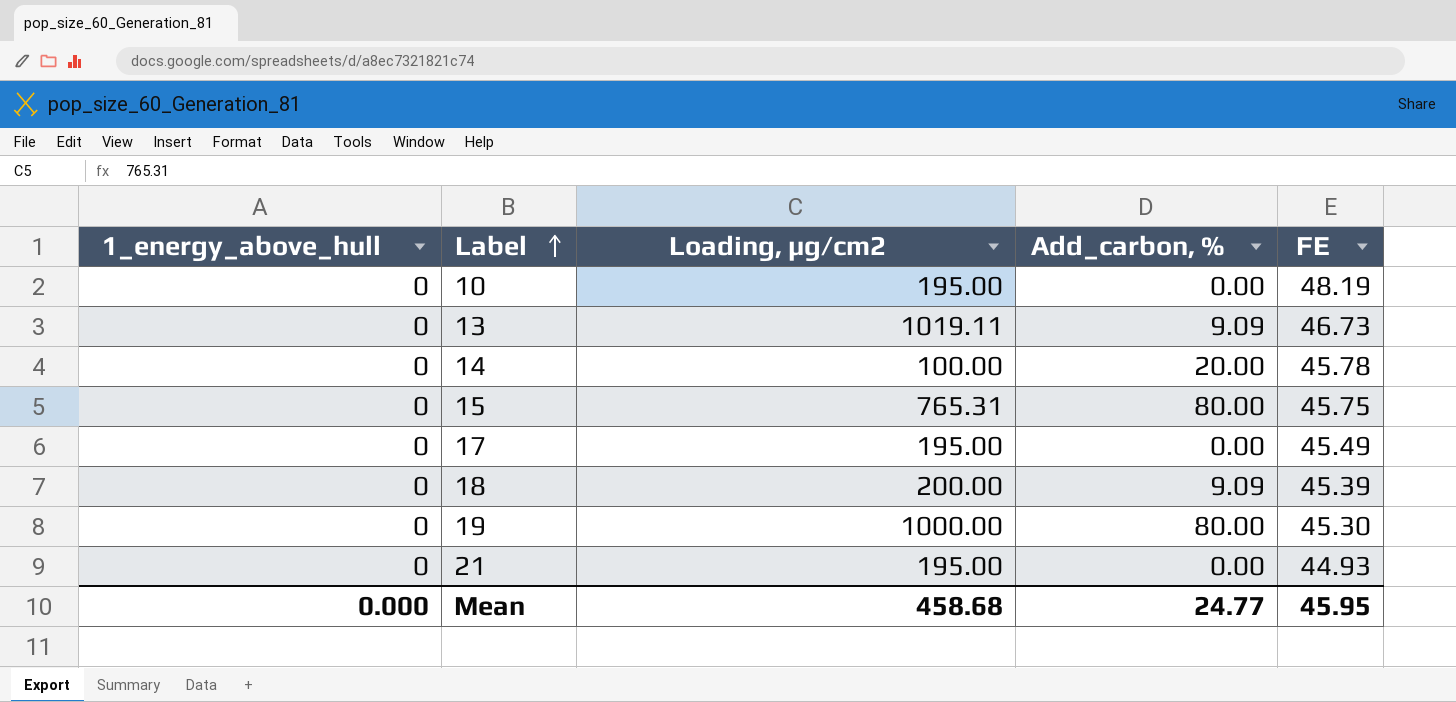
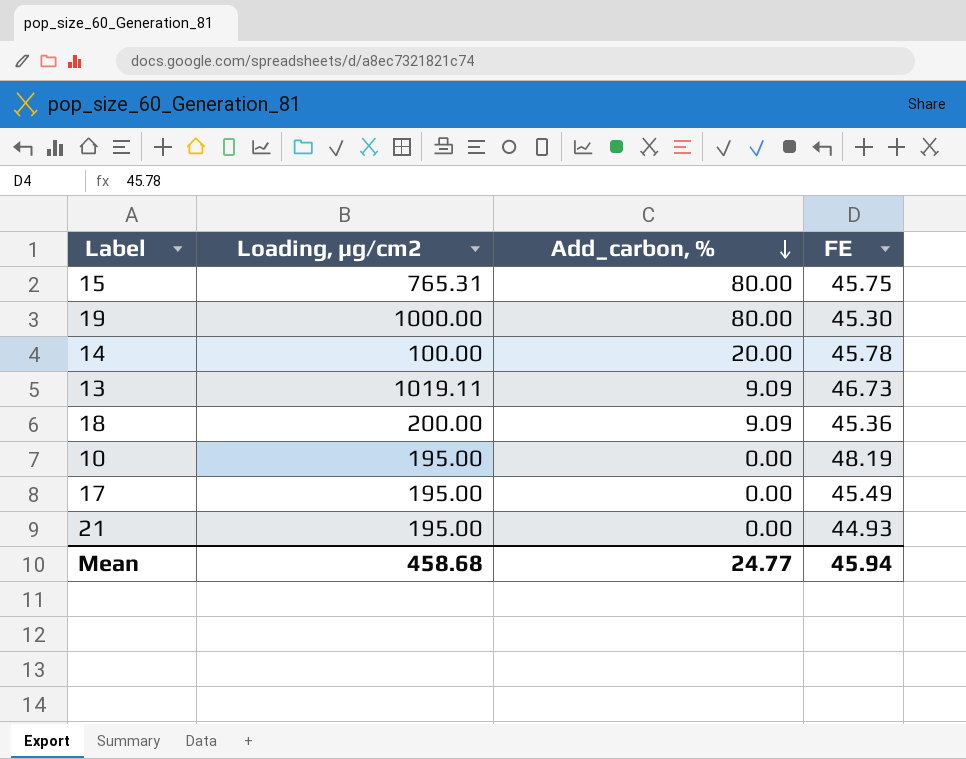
row order: Label ascending -> Add_carbon, % descending
column 1_energy_above_hull | position: 1 -> none
18 | FE: 45.39 -> 45.36
Mean | FE: 45.95 -> 45.94

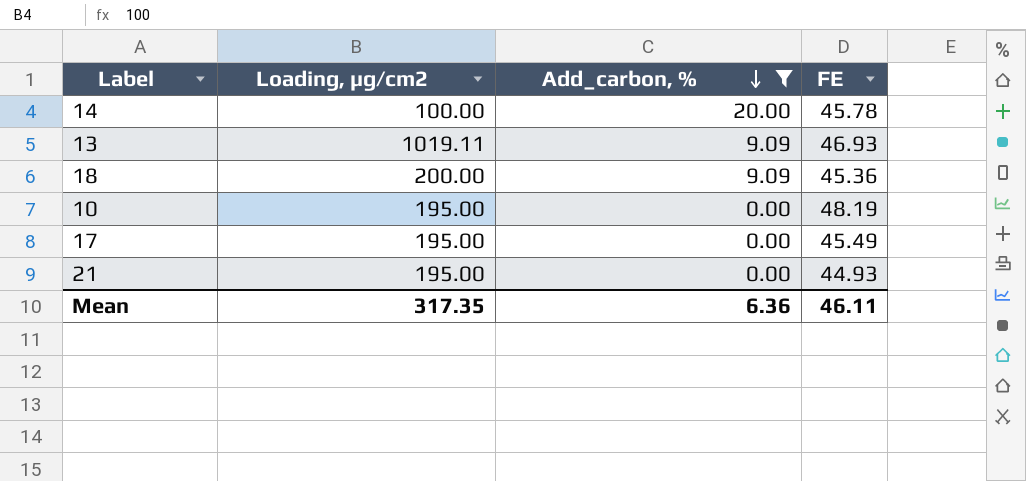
filter: none -> Add_carbon, % != 80.00
13 | FE: 46.73 -> 46.93
Mean | Loading, μg/cm2: 458.68 -> 317.35
Mean | Add_carbon, %: 24.77 -> 6.36
Mean | FE: 45.94 -> 46.11

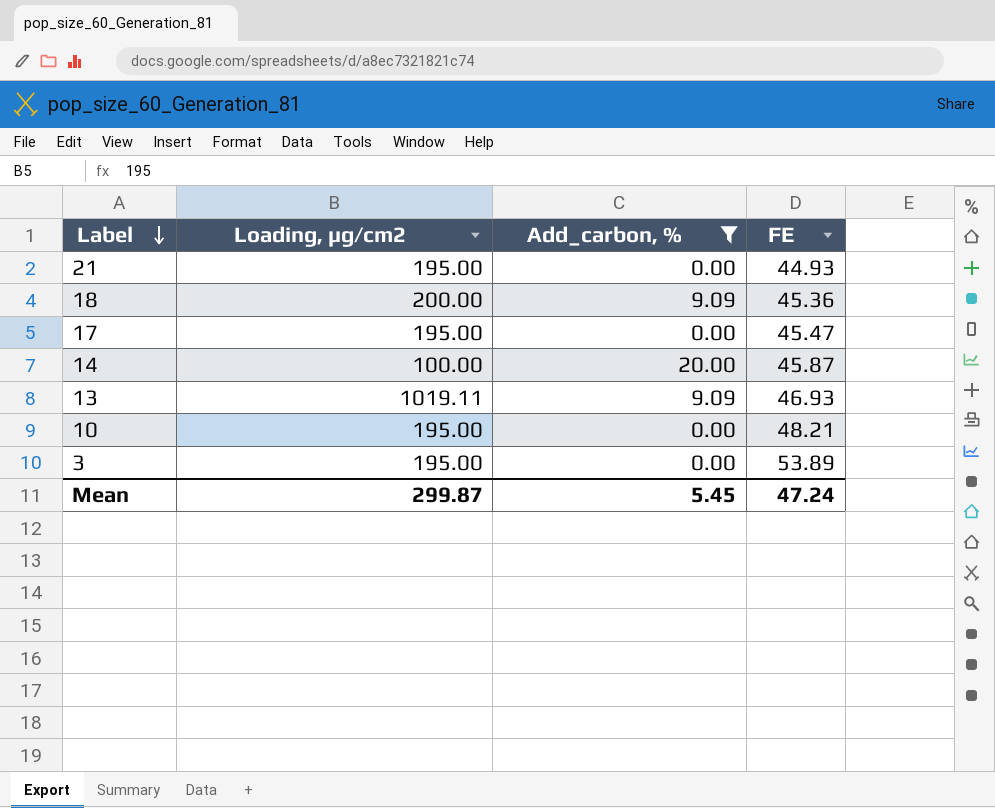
row order: Add_carbon, % descending -> Label descending
17 | FE: 45.49 -> 45.47
14 | FE: 45.78 -> 45.87
10 | FE: 48.19 -> 48.21
row 3: none -> 195.00 | 0.00 | 53.89
Mean | Loading, μg/cm2: 317.35 -> 299.87
Mean | Add_carbon, %: 6.36 -> 5.45
Mean | FE: 46.11 -> 47.24

